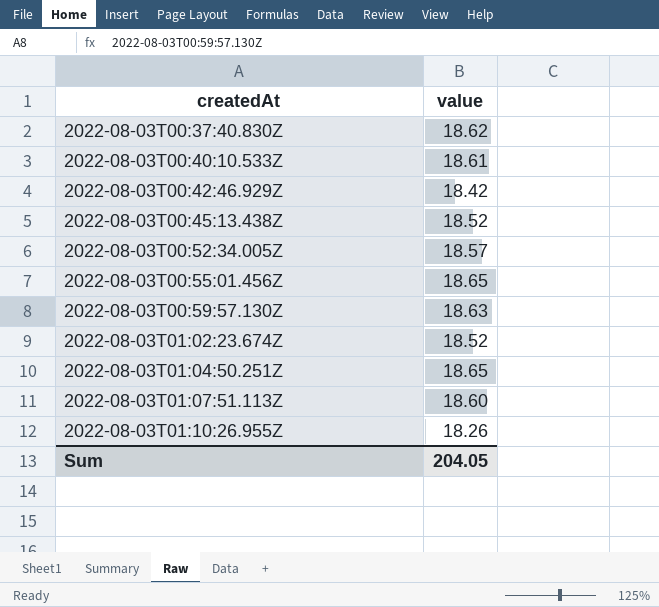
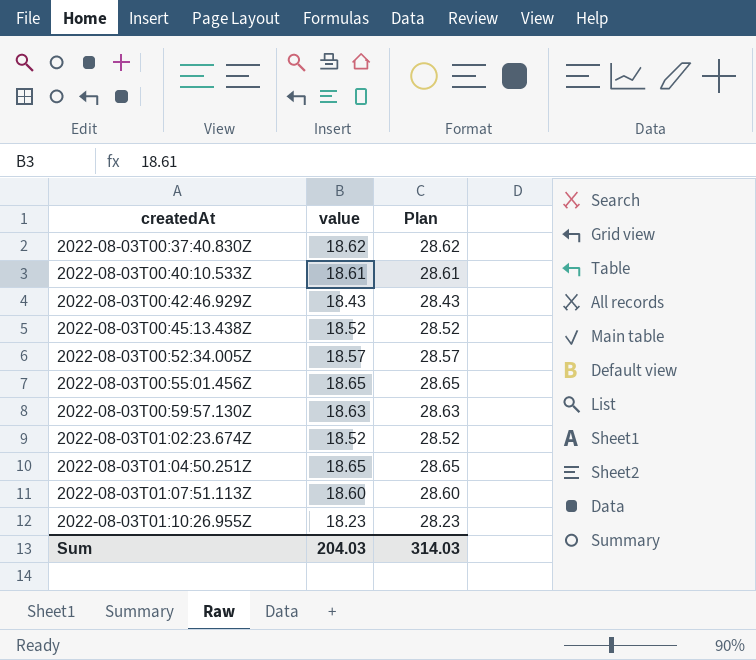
column Plan | formula: none -> [value] + 10
2022-08-03T00:42:46.929Z | value: 18.42 -> 18.43
2022-08-03T01:10:26.955Z | value: 18.26 -> 18.23
Sum | value: 204.05 -> 204.03

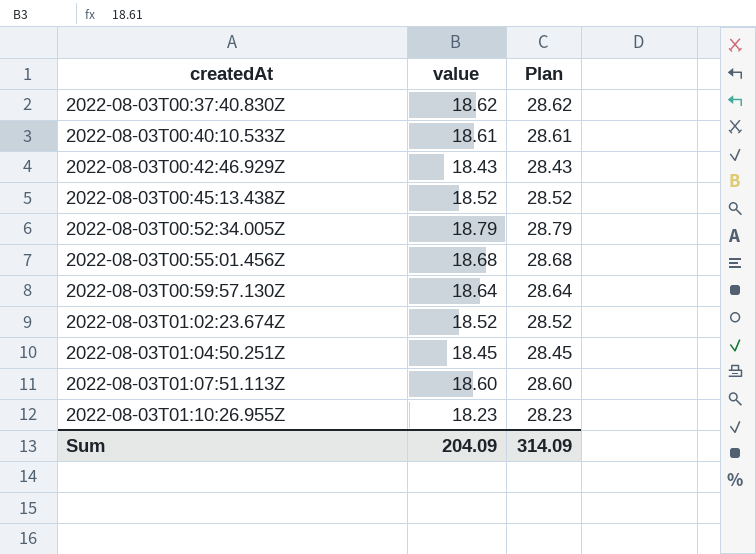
2022-08-03T00:52:34.005Z | value: 18.57 -> 18.79
2022-08-03T00:52:34.005Z | Plan: 28.57 -> 28.79
2022-08-03T00:55:01.456Z | value: 18.65 -> 18.68
2022-08-03T00:55:01.456Z | Plan: 28.65 -> 28.68
2022-08-03T00:59:57.130Z | value: 18.63 -> 18.64
2022-08-03T00:59:57.130Z | Plan: 28.63 -> 28.64
2022-08-03T01:04:50.251Z | value: 18.65 -> 18.45
2022-08-03T01:04:50.251Z | Plan: 28.65 -> 28.45
Sum | value: 204.03 -> 204.09
Sum | Plan: 314.03 -> 314.09

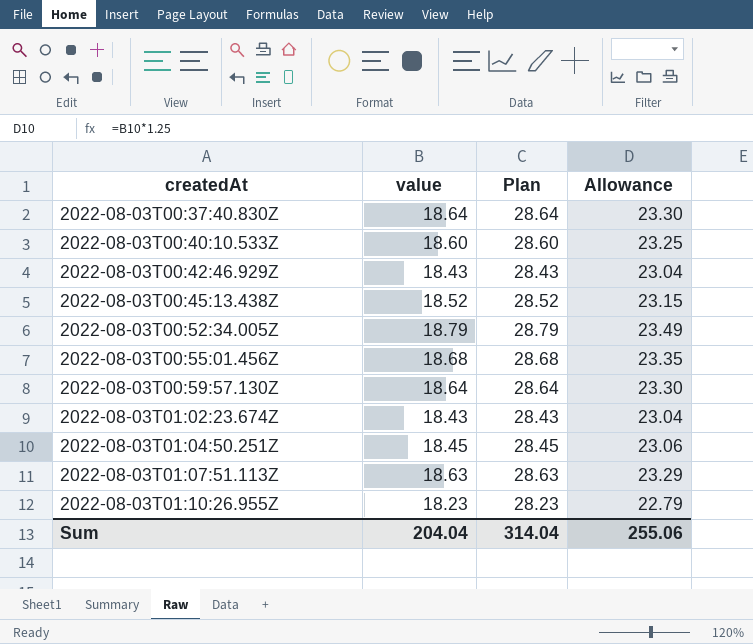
column Allowance | formula: none -> [value] * 1.25
2022-08-03T00:37:40.830Z | value: 18.62 -> 18.64
2022-08-03T00:37:40.830Z | Plan: 28.62 -> 28.64
2022-08-03T00:40:10.533Z | value: 18.61 -> 18.60
2022-08-03T00:40:10.533Z | Plan: 28.61 -> 28.60
2022-08-03T01:02:23.674Z | value: 18.52 -> 18.43
2022-08-03T01:02:23.674Z | Plan: 28.52 -> 28.43
2022-08-03T01:07:51.113Z | value: 18.60 -> 18.63
2022-08-03T01:07:51.113Z | Plan: 28.60 -> 28.63
Sum | value: 204.09 -> 204.04
Sum | Plan: 314.09 -> 314.04

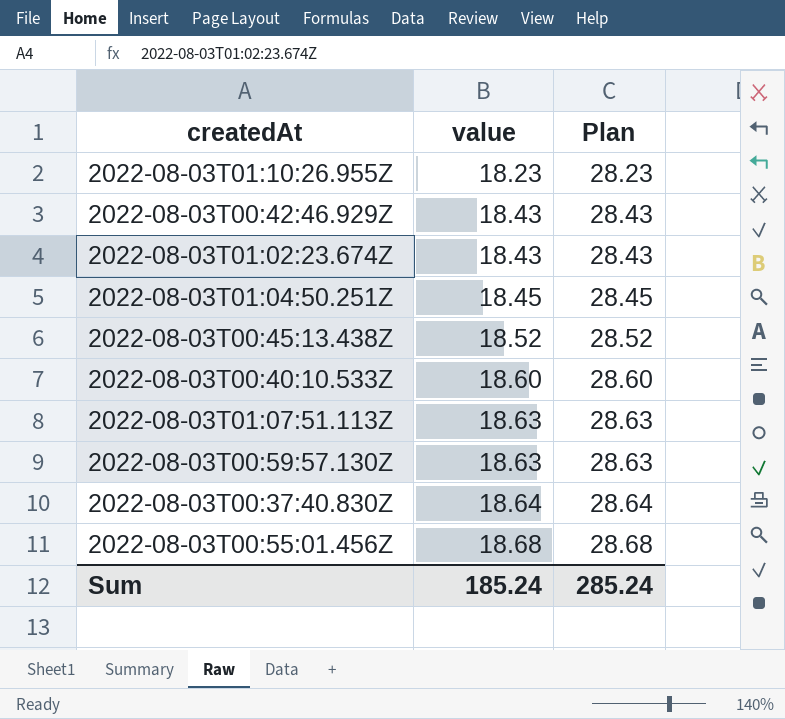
row order: createdAt ascending -> value ascending
column Allowance | formula: [value] * 1.25 -> none
row 2022-08-03T00:52:34.005Z: 18.79 | 28.79 | 23.49 -> none
2022-08-03T00:59:57.130Z | value: 18.64 -> 18.63
2022-08-03T00:59:57.130Z | Plan: 28.64 -> 28.63
Sum | value: 204.04 -> 185.24
Sum | Plan: 314.04 -> 285.24

